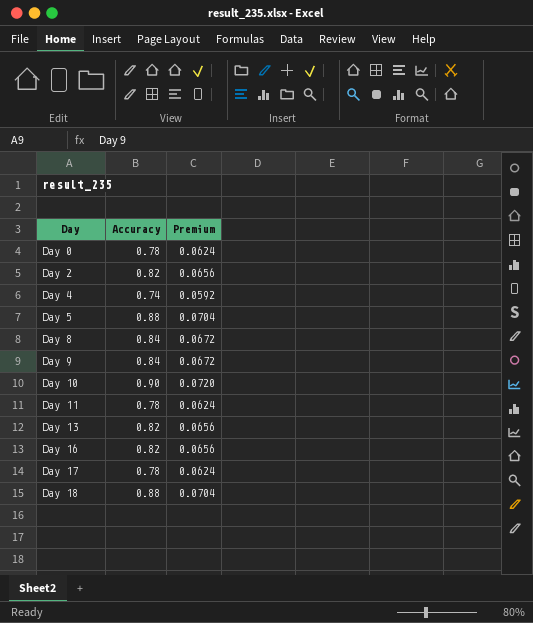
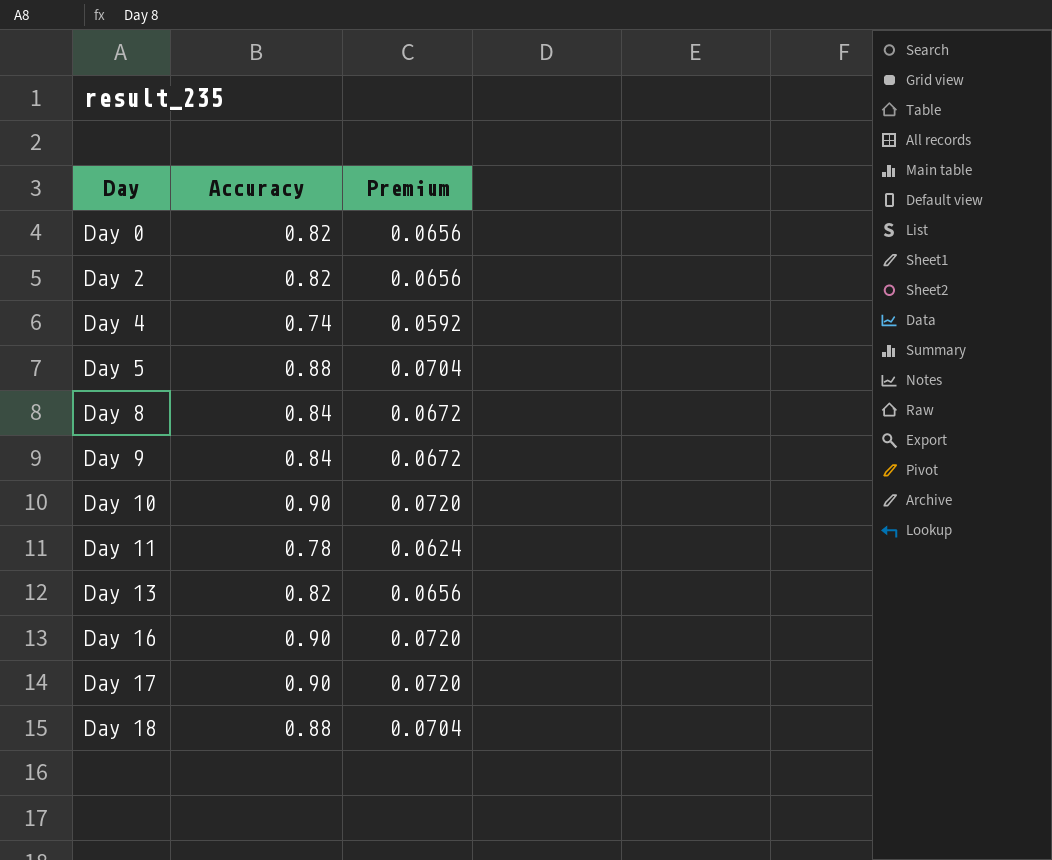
Day 0 | Accuracy: 0.78 -> 0.82
Day 0 | Premium: 0.0624 -> 0.0656
Day 16 | Accuracy: 0.82 -> 0.90
Day 16 | Premium: 0.0656 -> 0.0720
Day 17 | Accuracy: 0.78 -> 0.90
Day 17 | Premium: 0.0624 -> 0.0720

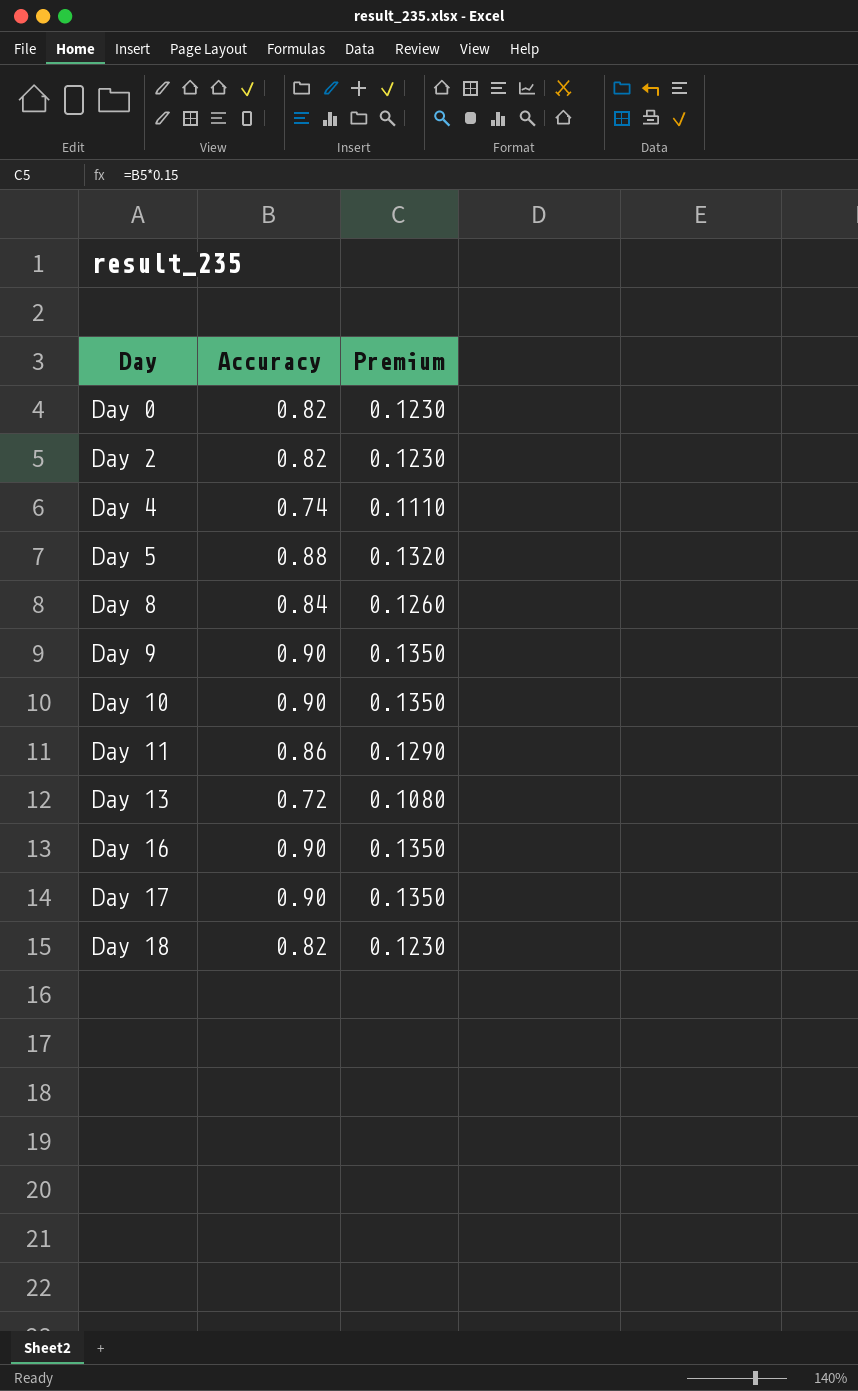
column Premium | formula: [Accuracy] * 0.08 -> [Accuracy] * 0.15
Day 9 | Accuracy: 0.84 -> 0.90
Day 11 | Accuracy: 0.78 -> 0.86
Day 13 | Accuracy: 0.82 -> 0.72
Day 18 | Accuracy: 0.88 -> 0.82

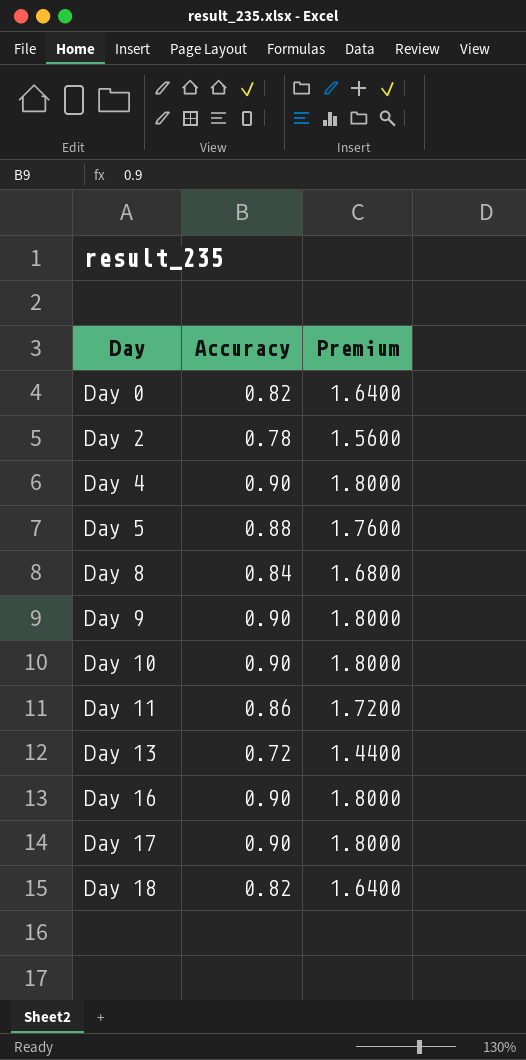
column Premium | formula: [Accuracy] * 0.15 -> [Accuracy] * 2
Day 2 | Accuracy: 0.82 -> 0.78
Day 4 | Accuracy: 0.74 -> 0.90

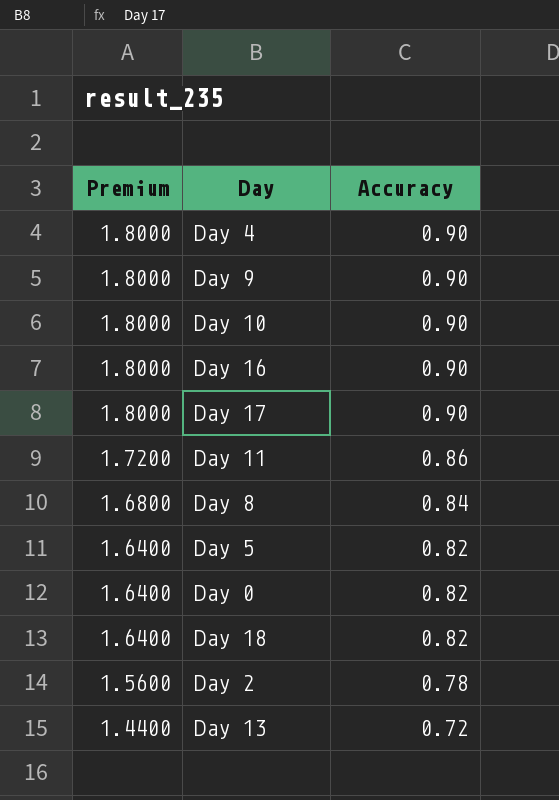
row order: Day ascending -> Premium descending
column Premium | position: 3 -> 1
Day 5 | Premium: 1.7600 -> 1.6400
Day 5 | Accuracy: 0.88 -> 0.82

